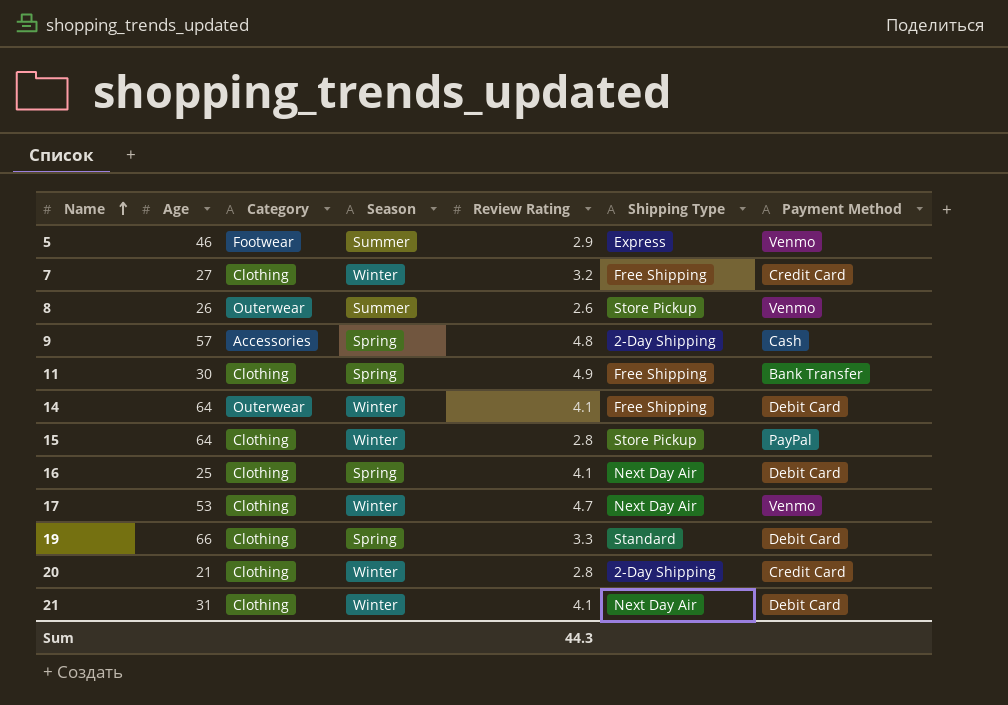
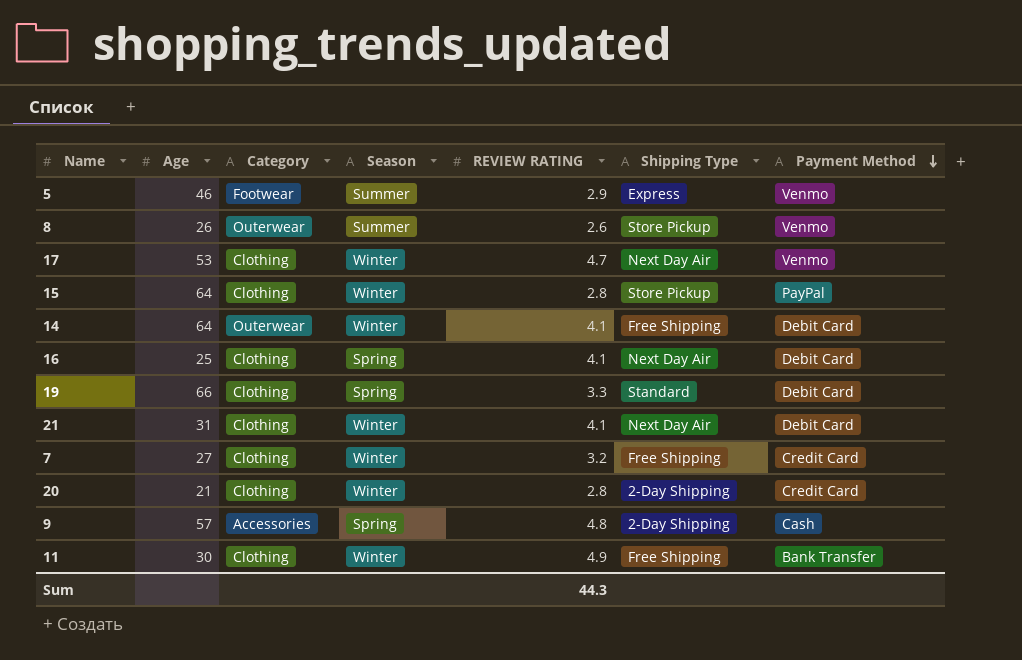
row order: Name ascending -> Payment Method descending
column name: Review Rating -> REVIEW RATING
11 | Season: Spring -> Winter

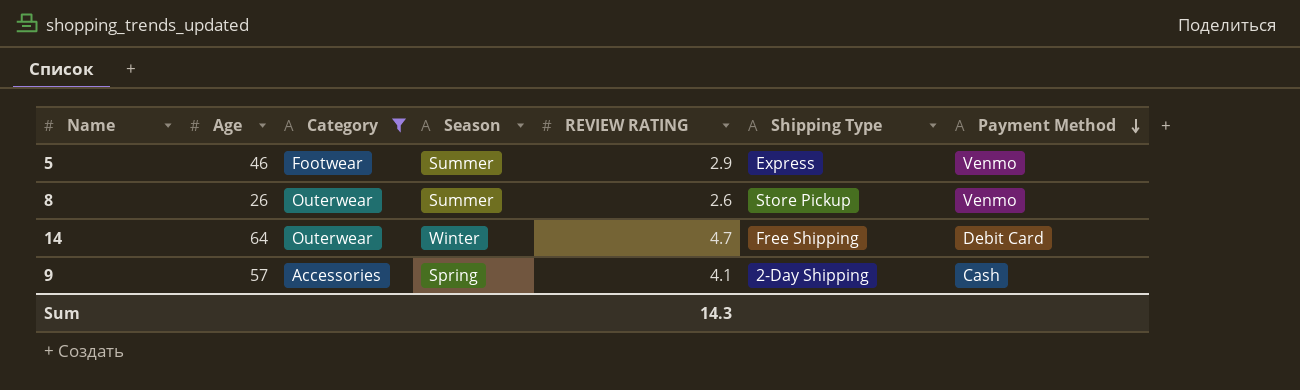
filter: none -> Category != Clothing
14 | REVIEW RATING: 4.1 -> 4.7
9 | REVIEW RATING: 4.8 -> 4.1
Sum | REVIEW RATING: 44.3 -> 14.3

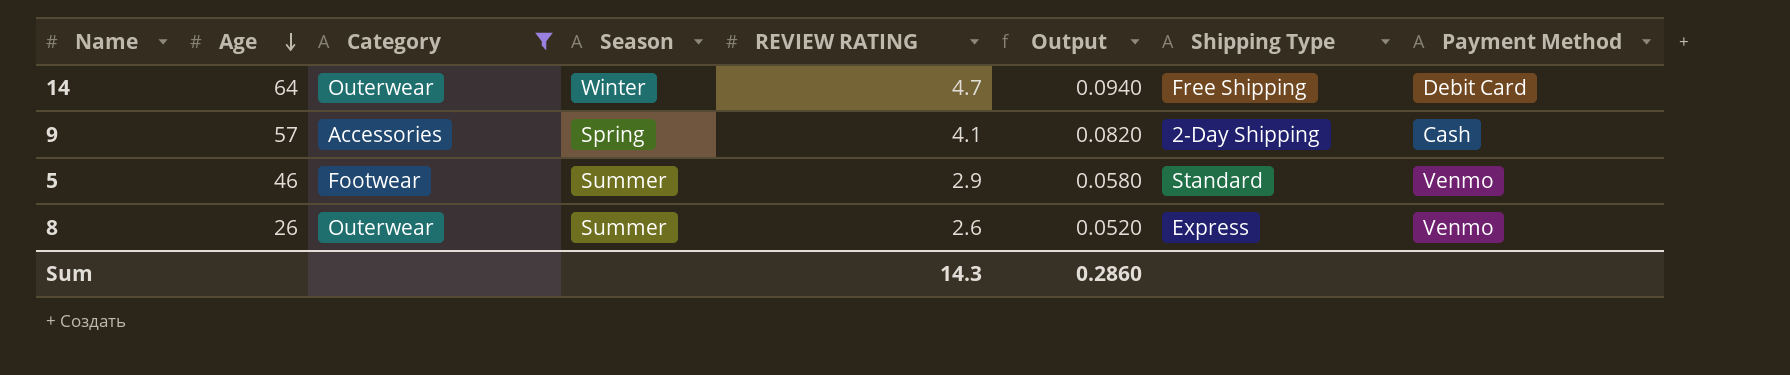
row order: Payment Method descending -> Age descending
column Output | formula: none -> [REVIEW RATING] * 0.02
5 | Shipping Type: Express -> Standard
8 | Shipping Type: Store Pickup -> Express

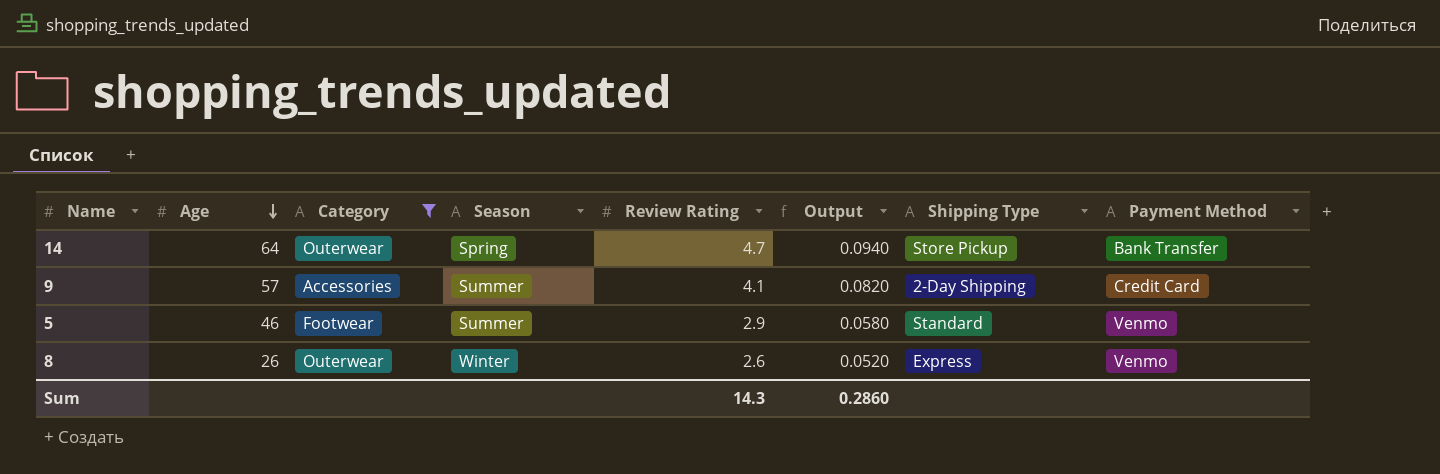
column name: REVIEW RATING -> Review Rating
14 | Season: Winter -> Spring
14 | Shipping Type: Free Shipping -> Store Pickup
14 | Payment Method: Debit Card -> Bank Transfer
9 | Season: Spring -> Summer
9 | Payment Method: Cash -> Credit Card
8 | Season: Summer -> Winter

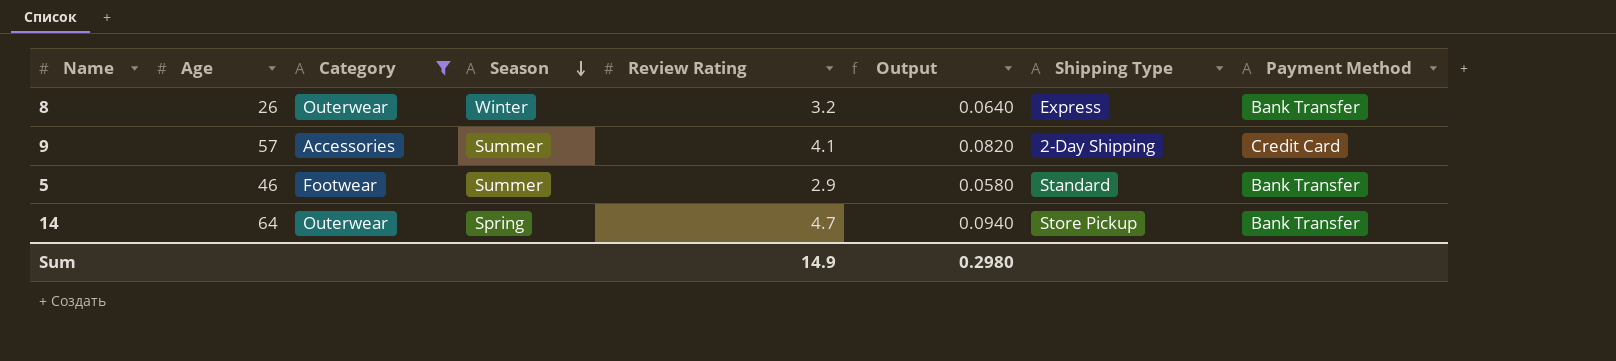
row order: Age descending -> Season descending
8 | Review Rating: 2.6 -> 3.2
8 | Output: 0.0520 -> 0.0640
8 | Payment Method: Venmo -> Bank Transfer
5 | Payment Method: Venmo -> Bank Transfer
Sum | Review Rating: 14.3 -> 14.9
Sum | Output: 0.2860 -> 0.2980

